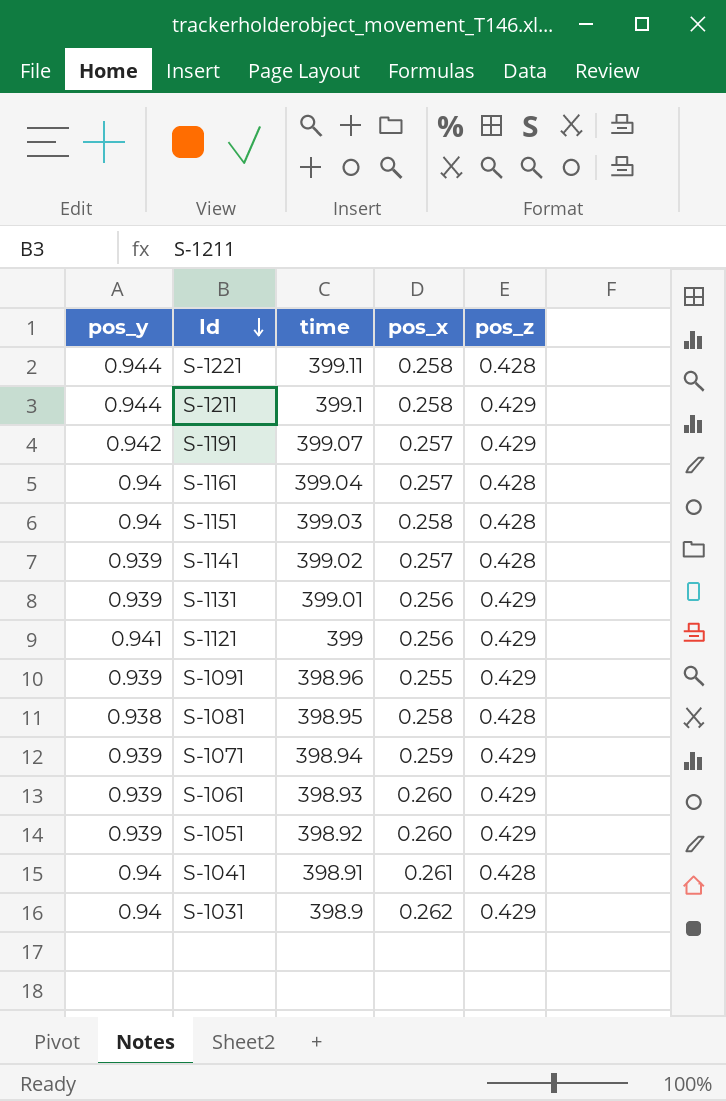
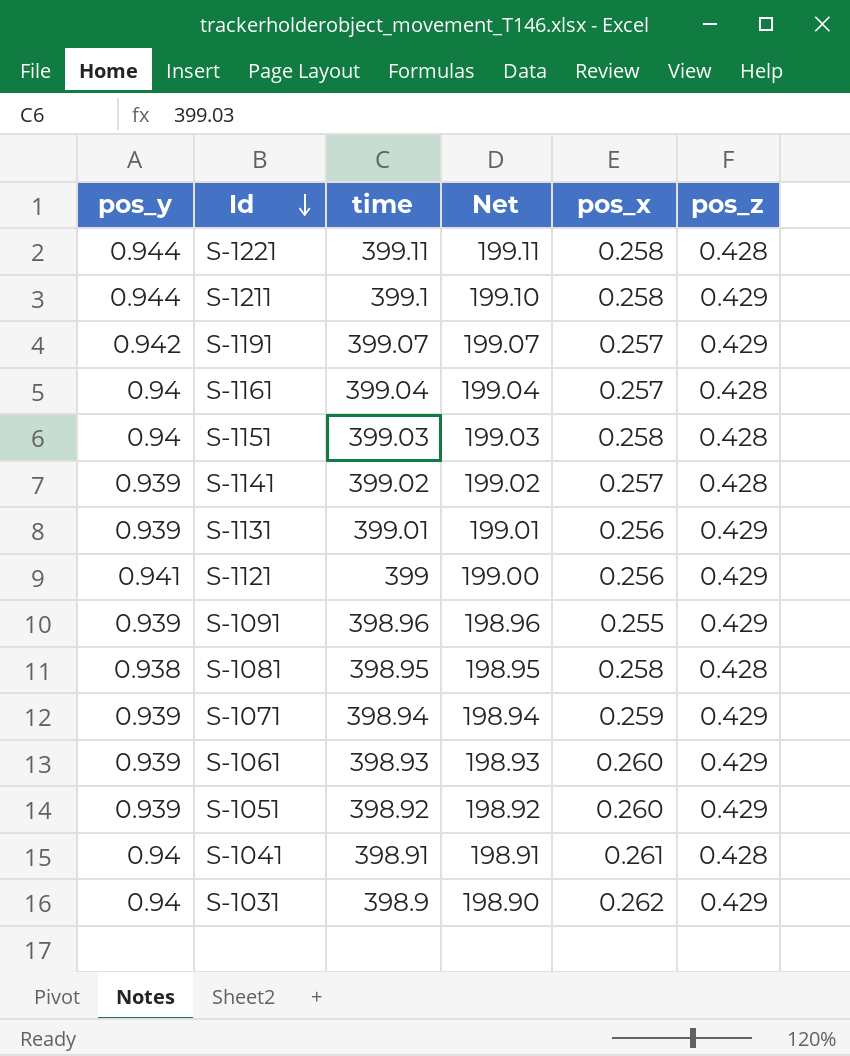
column Net | formula: none -> [time] - 200

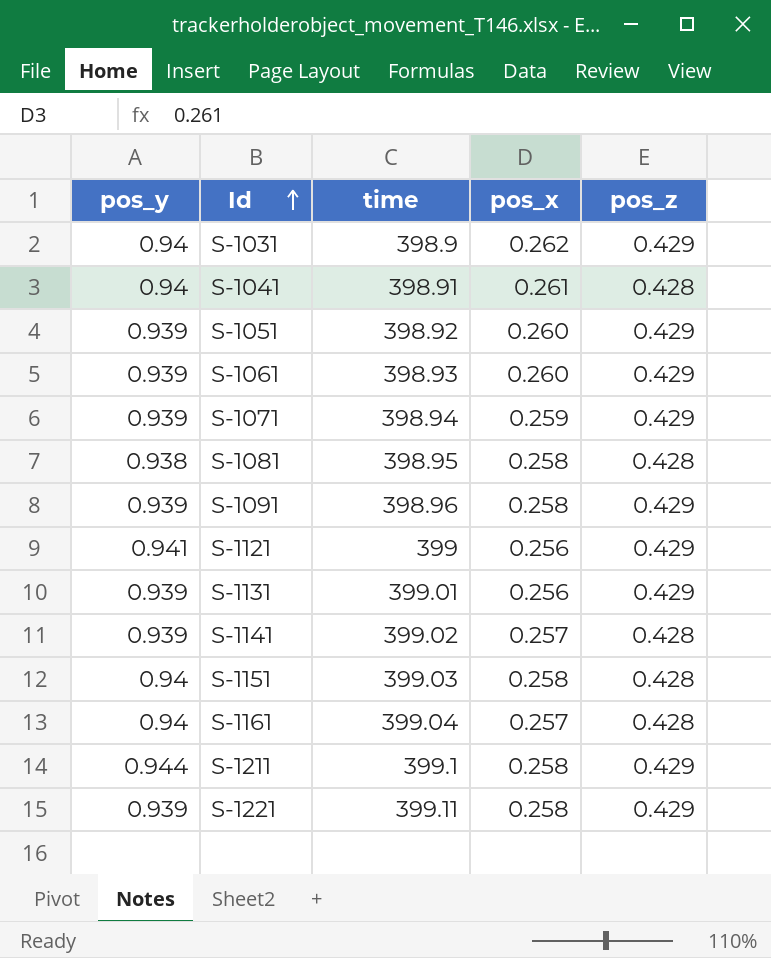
row order: Id descending -> Id ascending
column Net | formula: [time] - 200 -> none
row S-1191: 0.942 | 399.07 | 199.07 | 0.257 | 0.429 -> none
S-1091 | pos_x: 0.255 -> 0.258
S-1221 | pos_y: 0.944 -> 0.939
S-1221 | pos_z: 0.428 -> 0.429

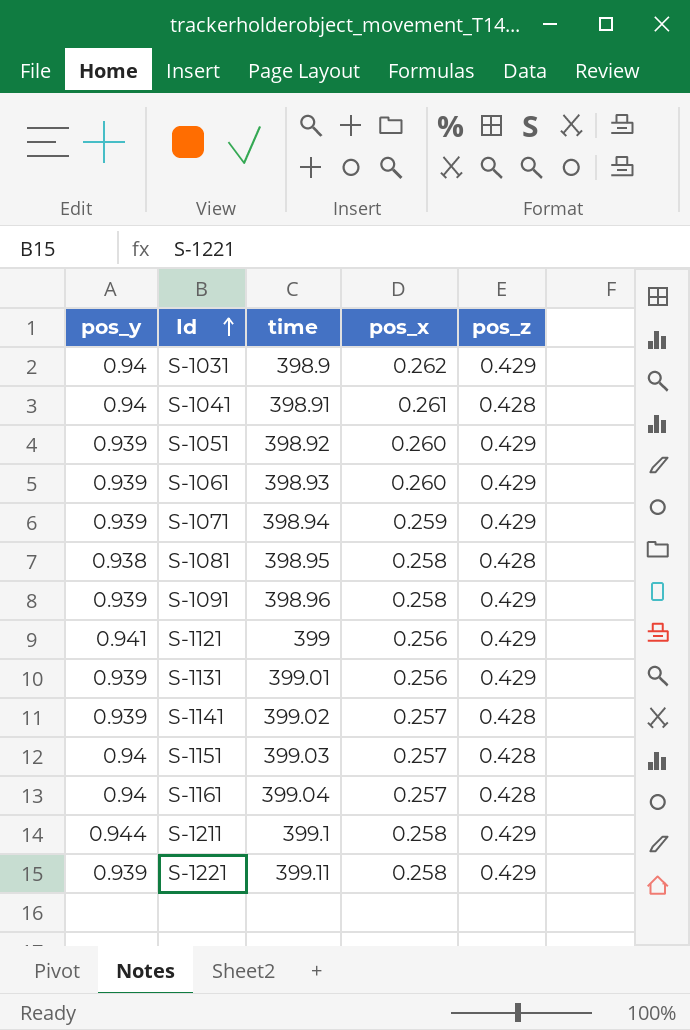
S-1151 | pos_x: 0.258 -> 0.257

